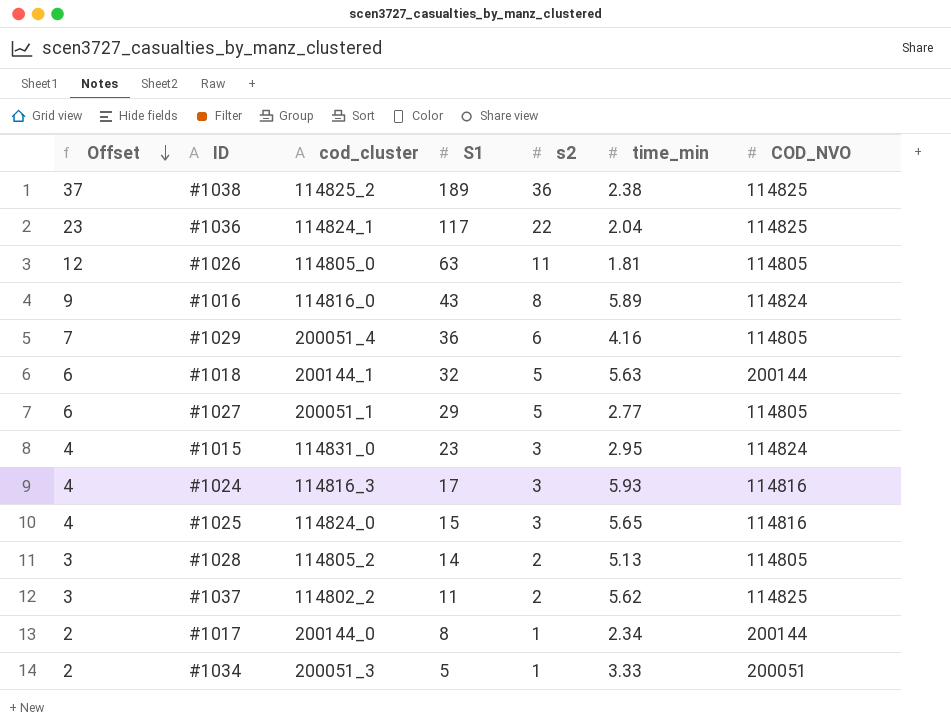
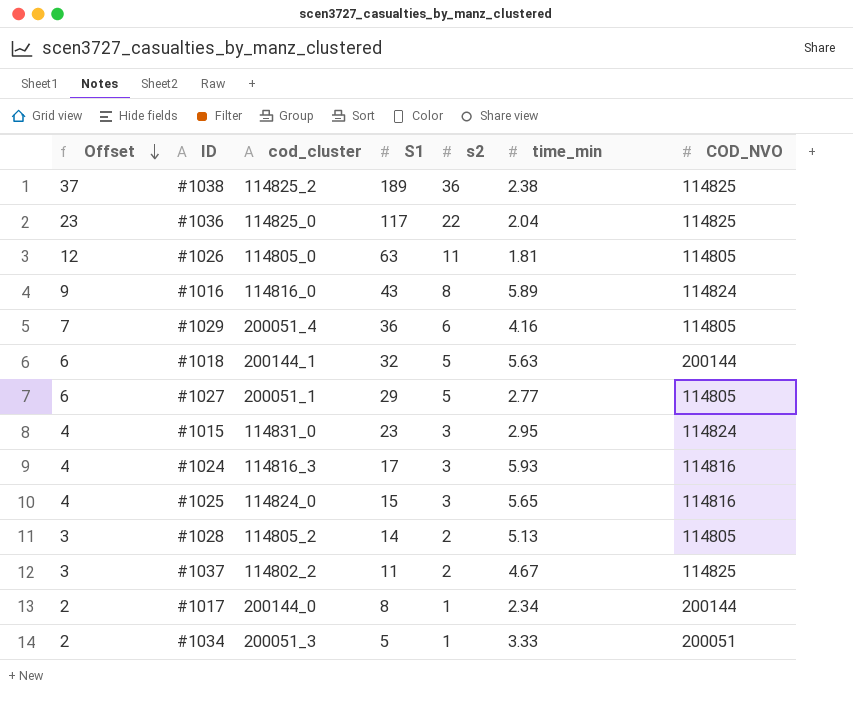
#1036 | cod_cluster: 114824_1 -> 114825_0
#1037 | time_min: 5.62 -> 4.67

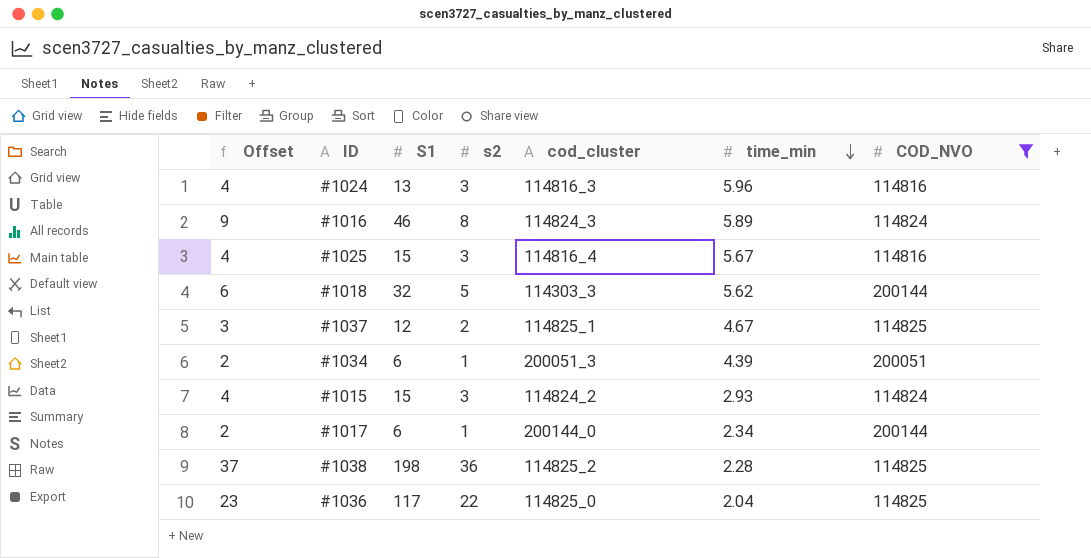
filter: none -> COD_NVO != 114805
row order: Offset descending -> time_min descending
column cod_cluster | position: 3 -> 5
#1024 | S1: 17 -> 13
#1024 | time_min: 5.93 -> 5.96
#1016 | S1: 43 -> 46
#1016 | cod_cluster: 114816_0 -> 114824_3
#1025 | cod_cluster: 114824_0 -> 114816_4
#1025 | time_min: 5.65 -> 5.67
#1018 | cod_cluster: 200144_1 -> 114303_3
#1018 | time_min: 5.63 -> 5.62
#1037 | S1: 11 -> 12
#1037 | cod_cluster: 114802_2 -> 114825_1
#1034 | S1: 5 -> 6
#1034 | time_min: 3.33 -> 4.39
#1015 | S1: 23 -> 15
#1015 | cod_cluster: 114831_0 -> 114824_2
#1015 | time_min: 2.95 -> 2.93
#1017 | S1: 8 -> 6
#1038 | S1: 189 -> 198
#1038 | time_min: 2.38 -> 2.28

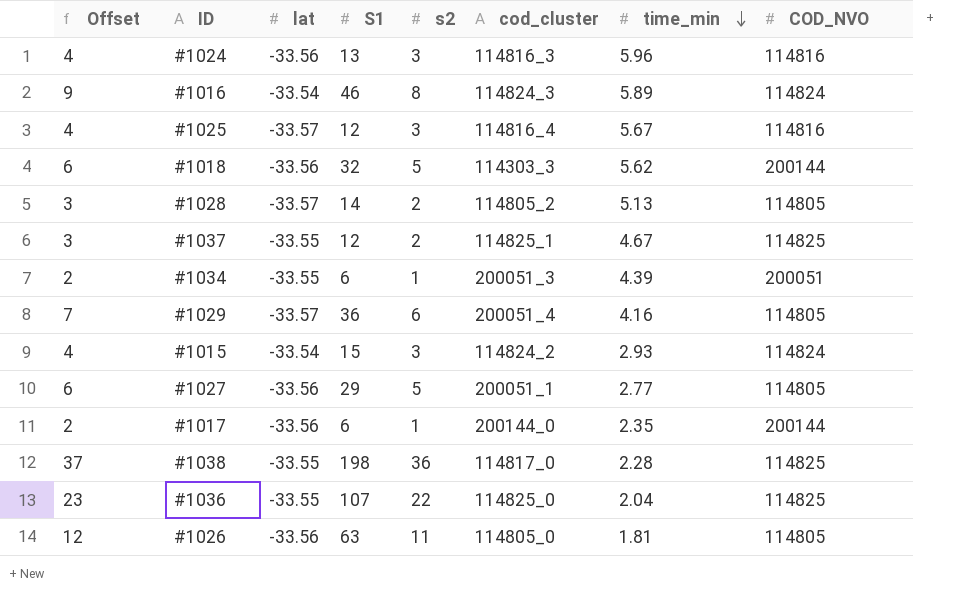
filter: COD_NVO != 114805 -> none
column lat | position: none -> 3
#1025 | S1: 15 -> 12
#1017 | time_min: 2.34 -> 2.35
#1038 | cod_cluster: 114825_2 -> 114817_0
#1036 | S1: 117 -> 107

